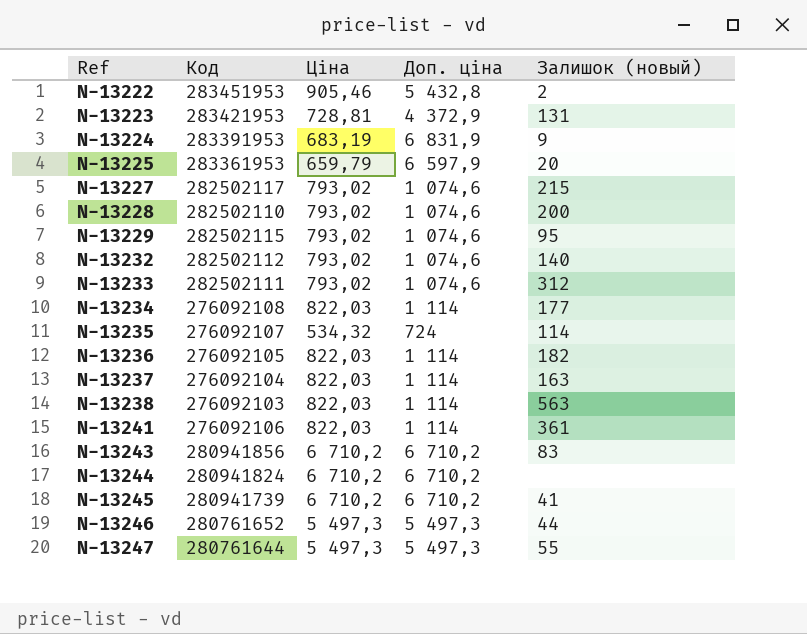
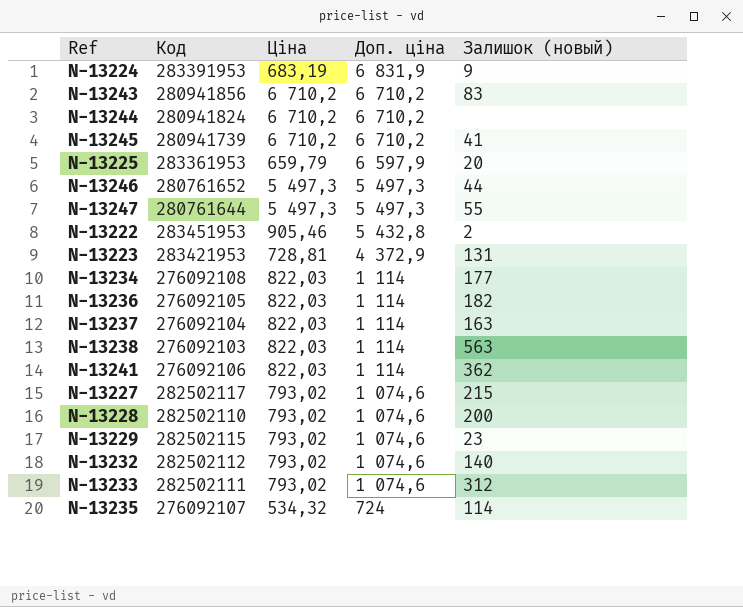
row order: Ref ascending -> Доп. ціна descending
N-13241 | Залишок (новый): 361 -> 362
N-13229 | Залишок (новый): 95 -> 23

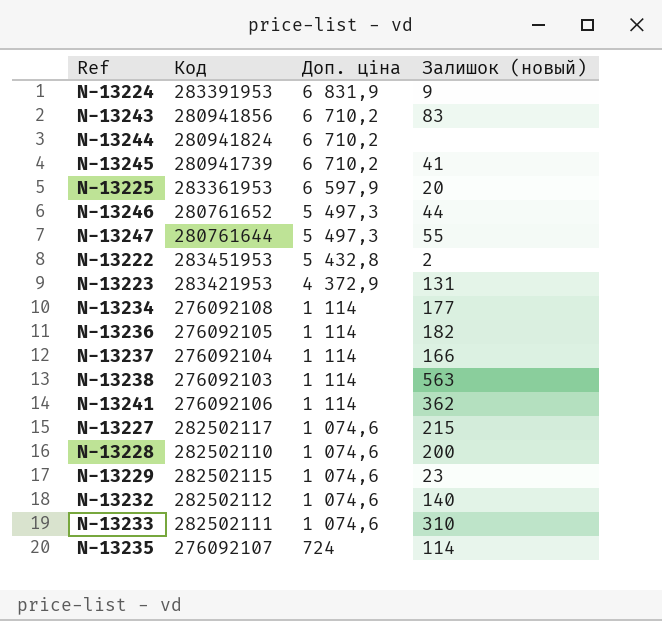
column Ціна | position: 3 -> none
N-13237 | Залишок (новый): 163 -> 166
N-13233 | Залишок (новый): 312 -> 310

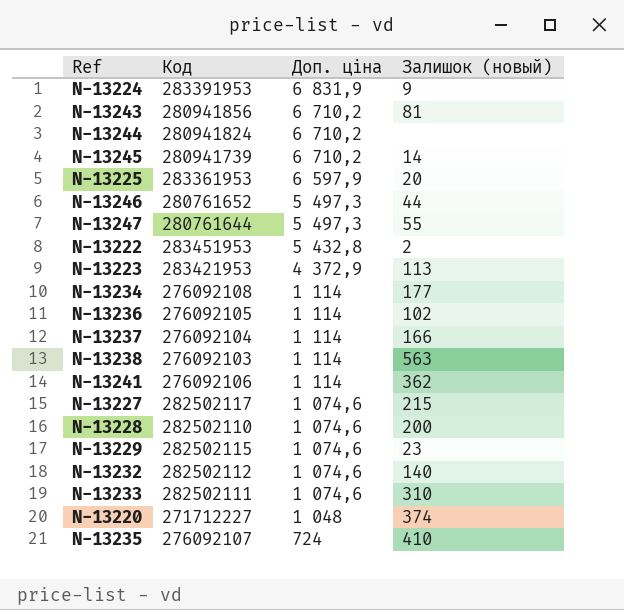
N-13243 | Залишок (новый): 83 -> 81
N-13245 | Залишок (новый): 41 -> 14
N-13223 | Залишок (новый): 131 -> 113
N-13236 | Залишок (новый): 182 -> 102
row N-13220: none -> 271712227 | 1 048 | 374
N-13235 | Залишок (новый): 114 -> 410

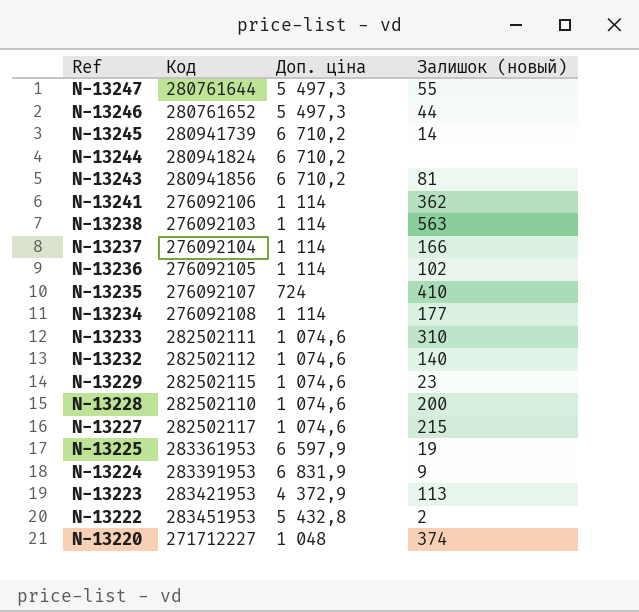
row order: Доп. ціна descending -> Ref descending
N-13225 | Залишок (новый): 20 -> 19

